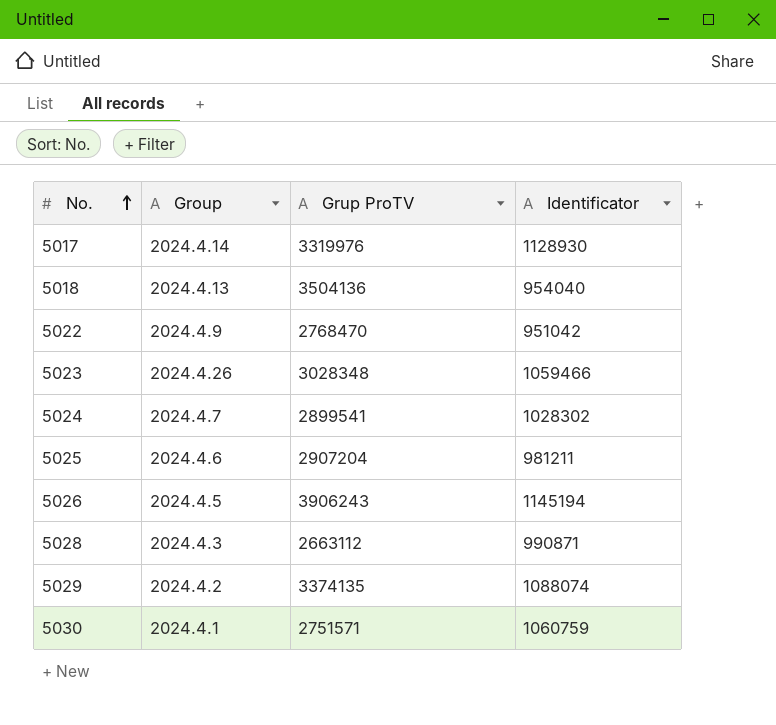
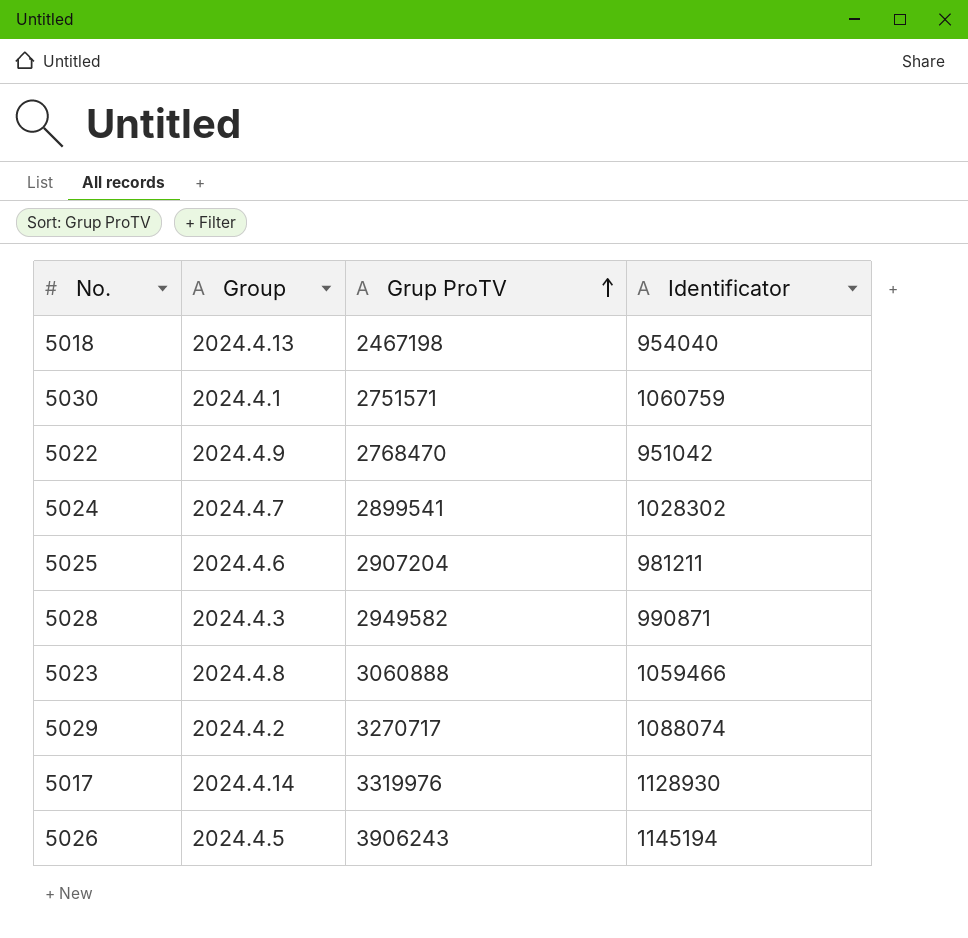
row order: No. ascending -> Grup ProTV ascending
5018 | Grup ProTV: 3504136 -> 2467198
5028 | Grup ProTV: 2663112 -> 2949582
5023 | Group: 2024.4.26 -> 2024.4.8
5023 | Grup ProTV: 3028348 -> 3060888
5029 | Grup ProTV: 3374135 -> 3270717

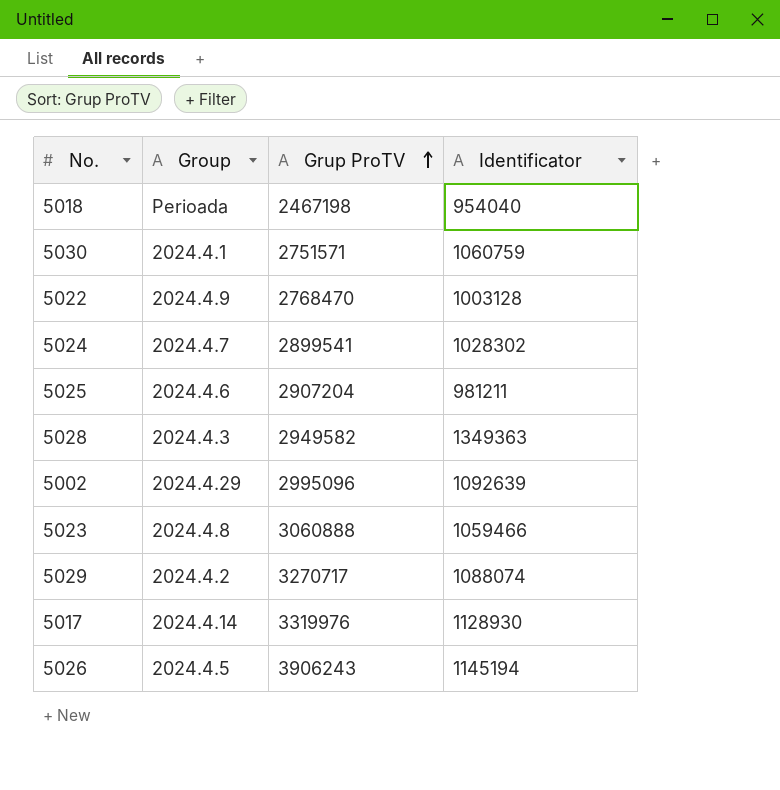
5018 | Group: 2024.4.13 -> Perioada
5022 | Identificator: 951042 -> 1003128
5028 | Identificator: 990871 -> 1349363
row 5002: none -> 2024.4.29 | 2995096 | 1092639

